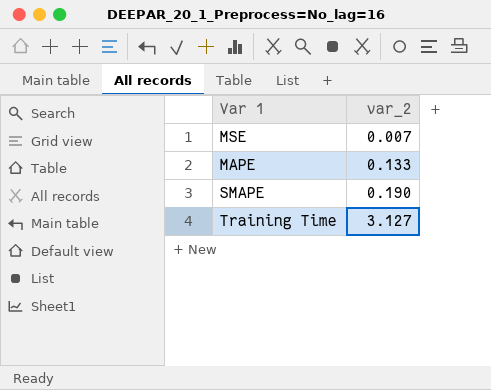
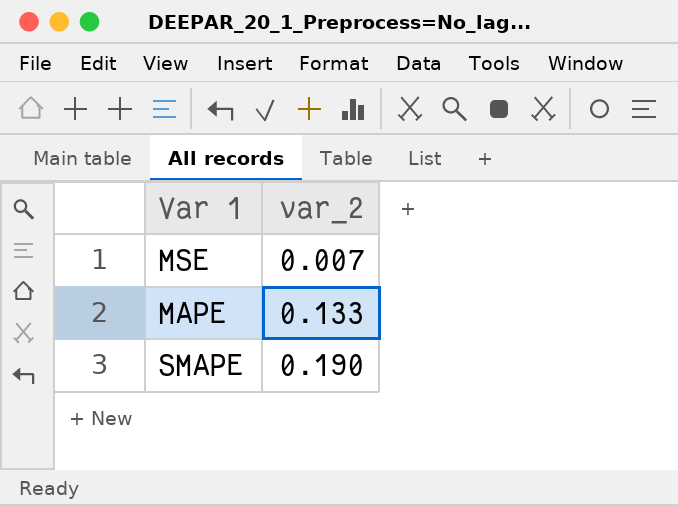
row Training Time: 3.127 -> none

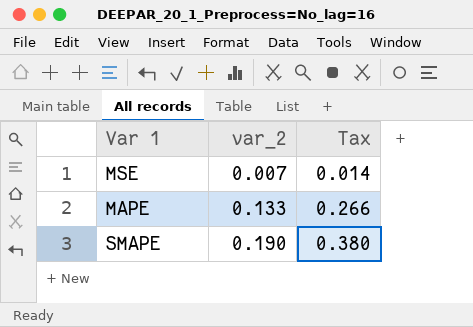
column Tax | formula: none -> [var_2] * 2

